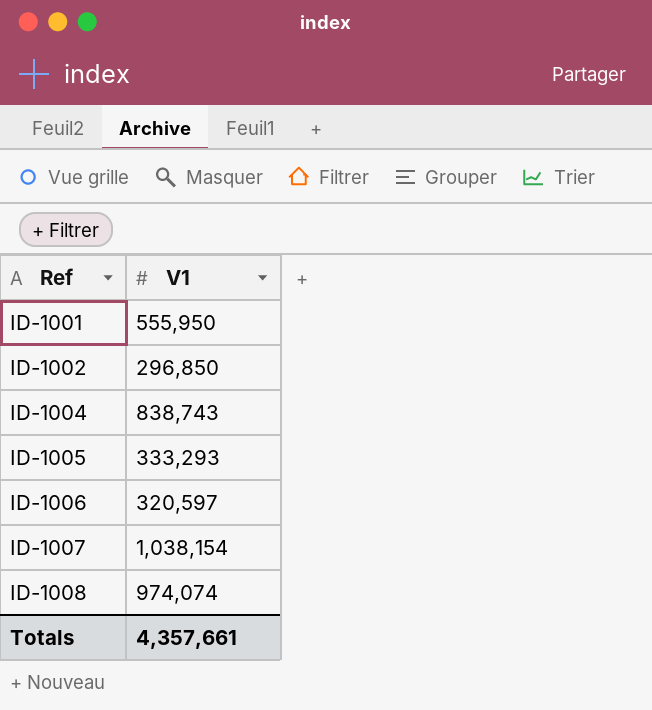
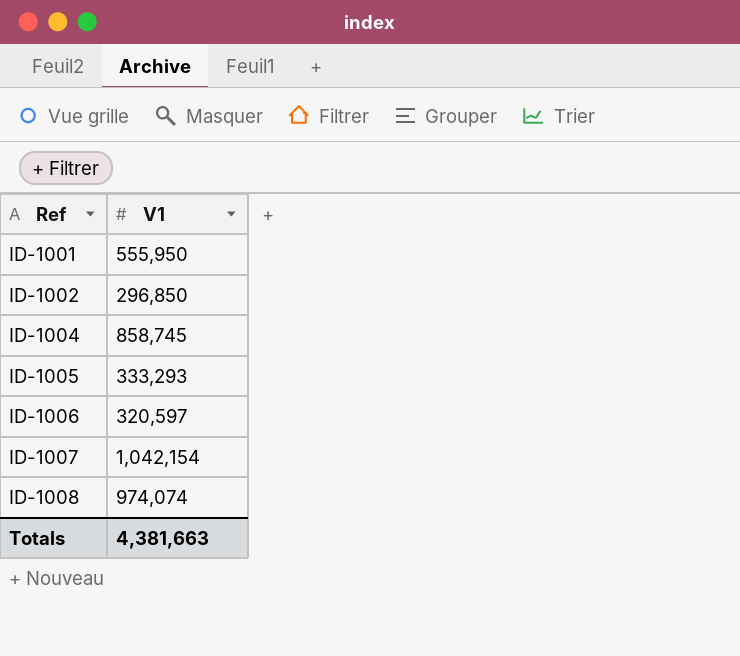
ID-1004 | V1: 838,743 -> 858,745
ID-1007 | V1: 1,038,154 -> 1,042,154
Totals | V1: 4,357,661 -> 4,381,663

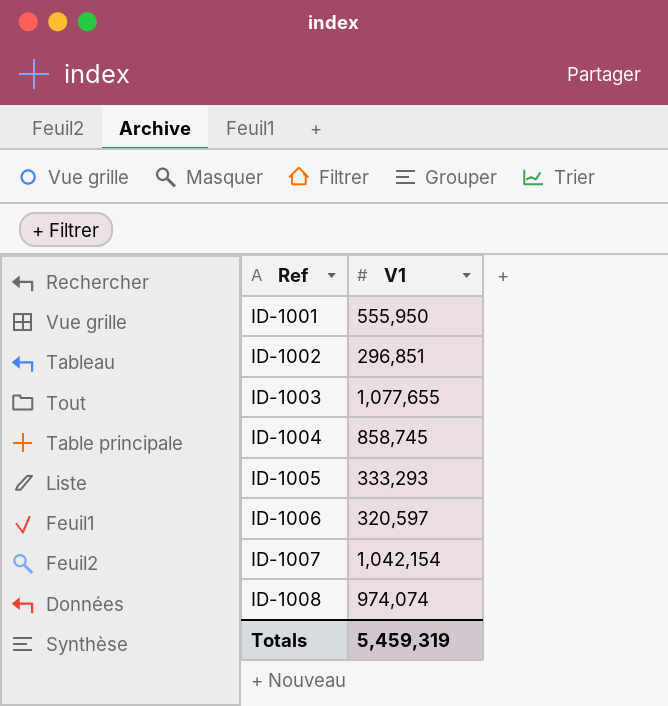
ID-1002 | V1: 296,850 -> 296,851
row ID-1003: none -> 1,077,655
Totals | V1: 4,381,663 -> 5,459,319

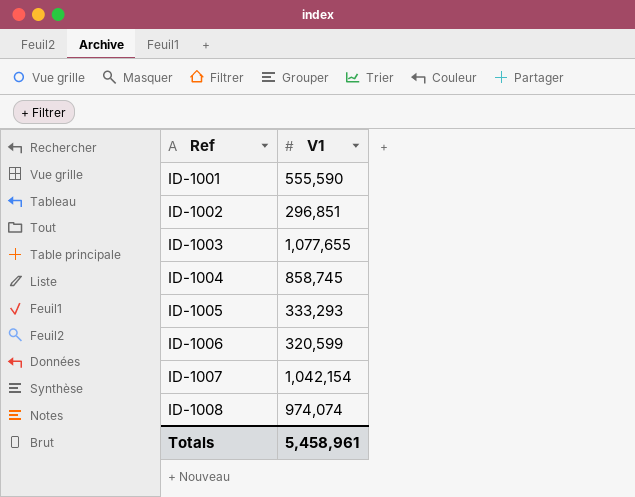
ID-1001 | V1: 555,950 -> 555,590
ID-1006 | V1: 320,597 -> 320,599
Totals | V1: 5,459,319 -> 5,458,961

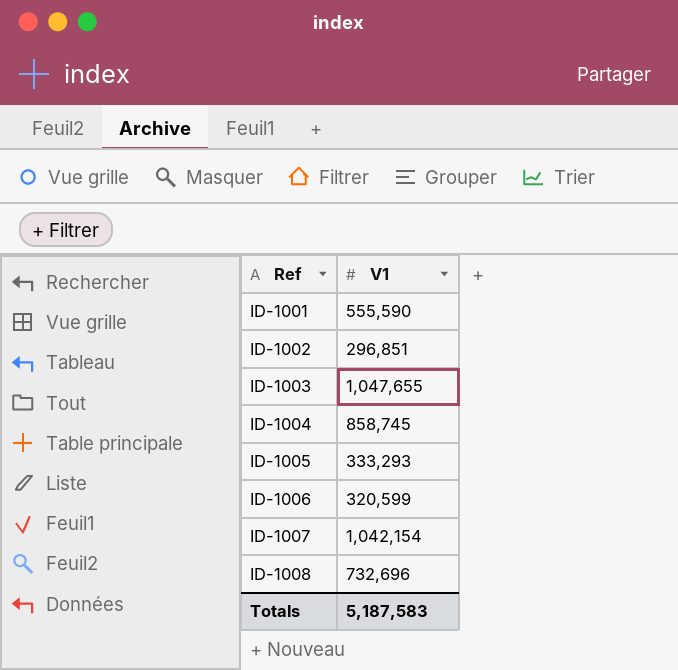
ID-1003 | V1: 1,077,655 -> 1,047,655
ID-1008 | V1: 974,074 -> 732,696
Totals | V1: 5,458,961 -> 5,187,583

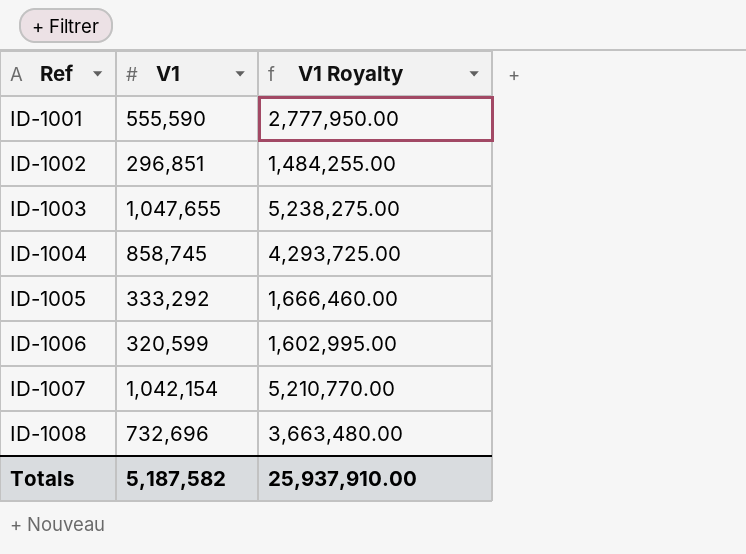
column V1 Royalty | formula: none -> [V1] * 5
ID-1005 | V1: 333,293 -> 333,292
Totals | V1: 5,187,583 -> 5,187,582

